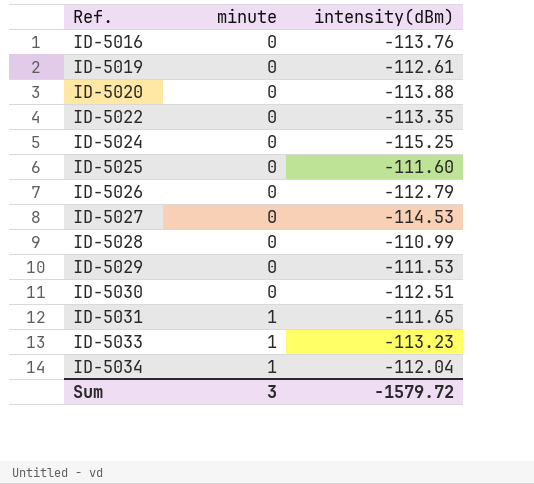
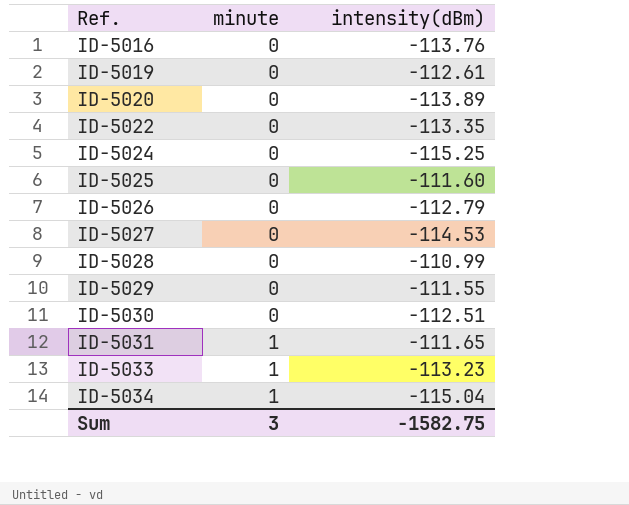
ID-5020 | intensity(dBm): -113.88 -> -113.89
ID-5029 | intensity(dBm): -111.53 -> -111.55
ID-5034 | intensity(dBm): -112.04 -> -115.04
Sum | intensity(dBm): -1579.72 -> -1582.75

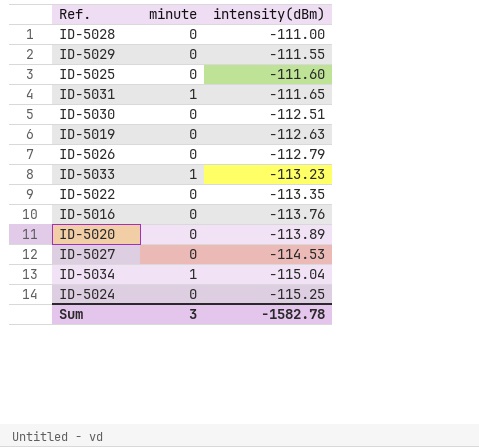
row order: Ref. ascending -> intensity(dBm) descending
ID-5028 | intensity(dBm): -110.99 -> -111.00
ID-5019 | intensity(dBm): -112.61 -> -112.63
Sum | intensity(dBm): -1582.75 -> -1582.78

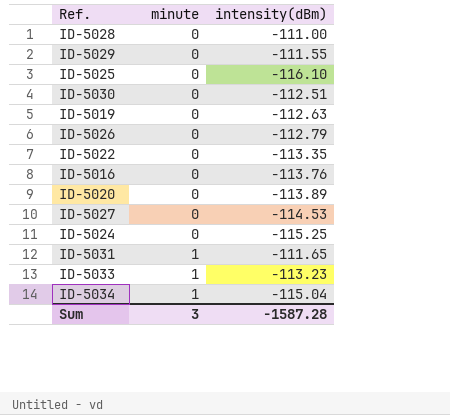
row order: intensity(dBm) descending -> minute ascending
ID-5025 | intensity(dBm): -111.60 -> -116.10
Sum | intensity(dBm): -1582.78 -> -1587.28

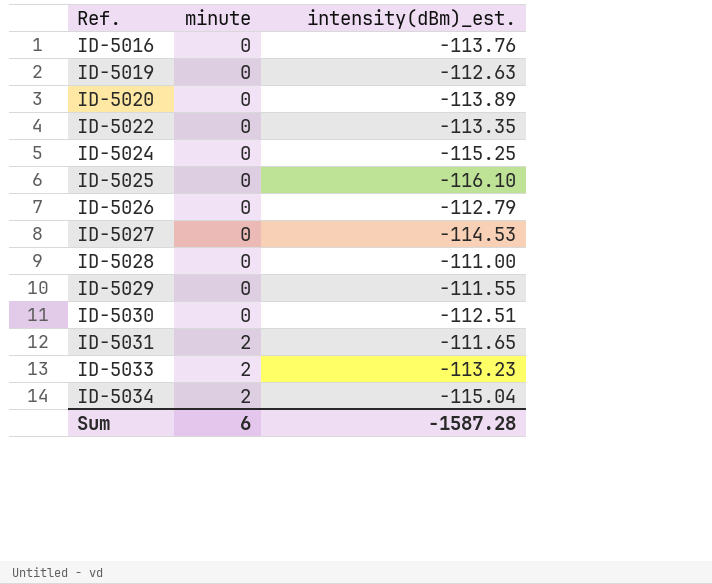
row order: minute ascending -> Ref. ascending
column name: intensity(dBm) -> intensity(dBm)_est.
ID-5031 | minute: 1 -> 2
ID-5033 | minute: 1 -> 2
ID-5034 | minute: 1 -> 2
Sum | minute: 3 -> 6

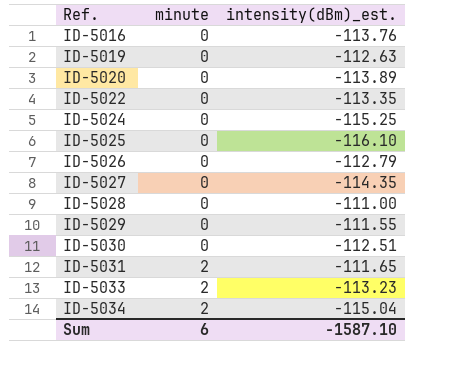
ID-5027 | intensity(dBm)_est.: -114.53 -> -114.35
Sum | intensity(dBm)_est.: -1587.28 -> -1587.10

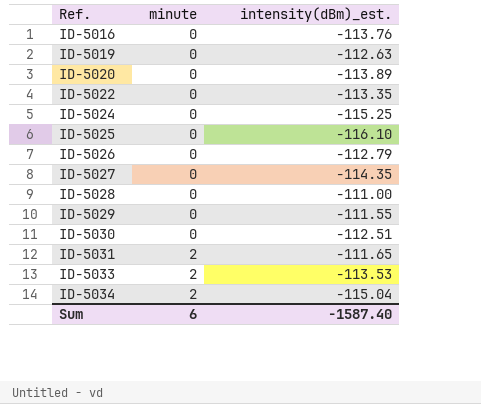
ID-5033 | intensity(dBm)_est.: -113.23 -> -113.53
Sum | intensity(dBm)_est.: -1587.10 -> -1587.40

